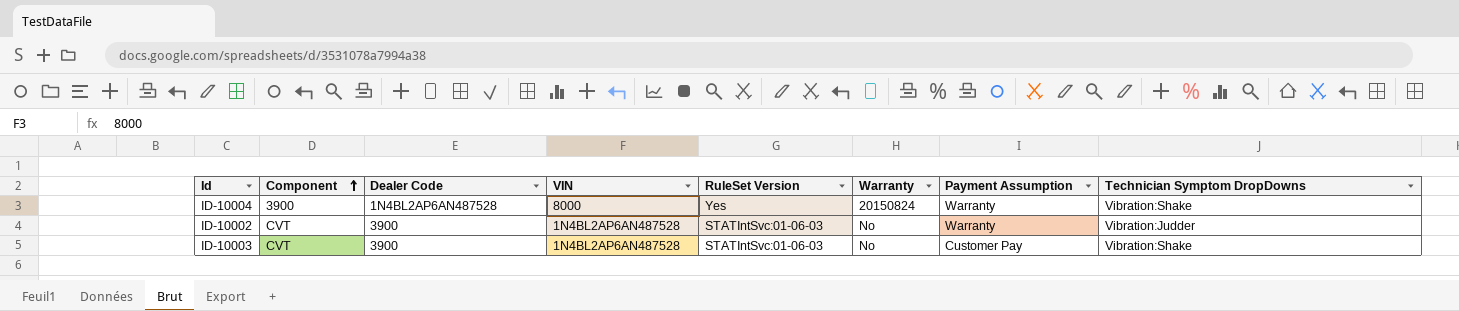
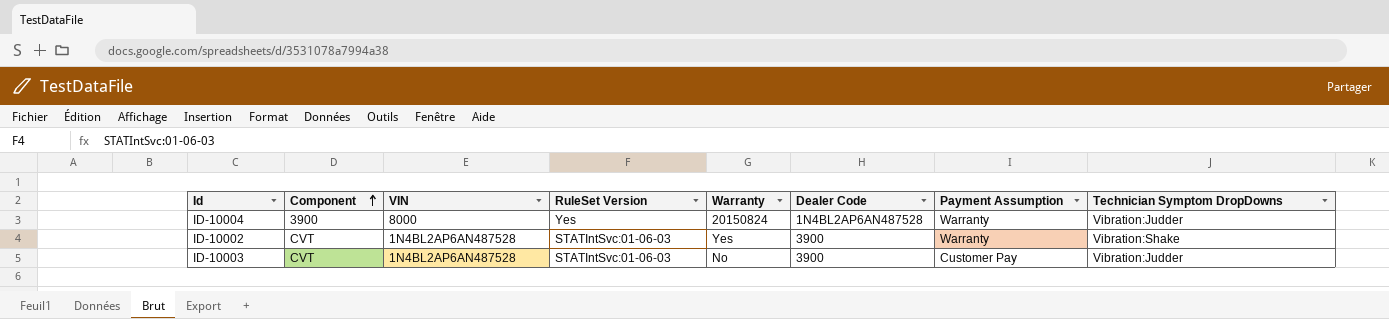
column Dealer Code | position: 3 -> 6
ID-10004 | Technician Symptom DropDowns: Vibration:Shake -> Vibration:Judder
ID-10002 | Warranty: No -> Yes
ID-10002 | Technician Symptom DropDowns: Vibration:Judder -> Vibration:Shake
ID-10003 | Technician Symptom DropDowns: Vibration:Shake -> Vibration:Judder

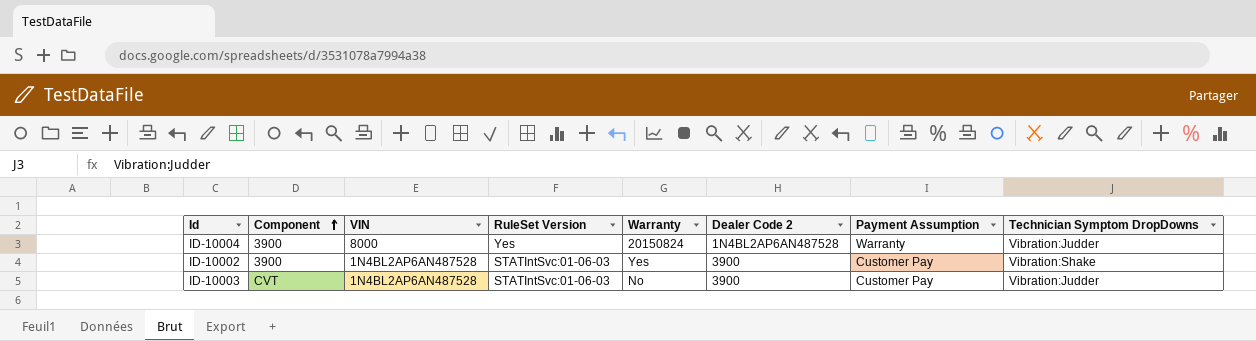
column name: Dealer Code -> Dealer Code 2
ID-10002 | Component: CVT -> 3900
ID-10002 | Payment Assumption: Warranty -> Customer Pay

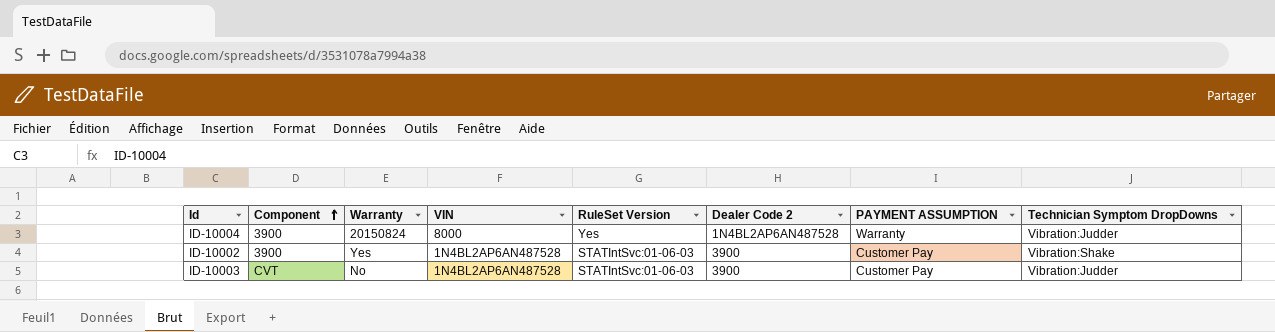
column Warranty | position: 5 -> 3
column name: Payment Assumption -> PAYMENT ASSUMPTION

